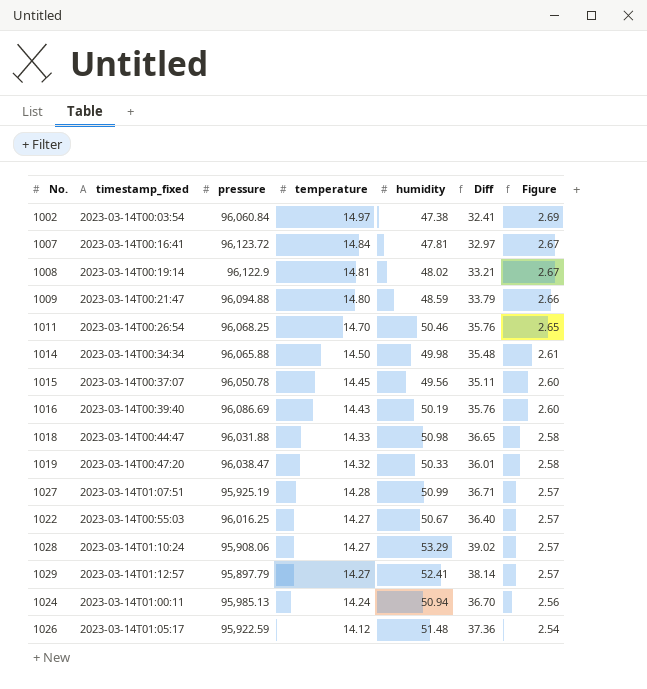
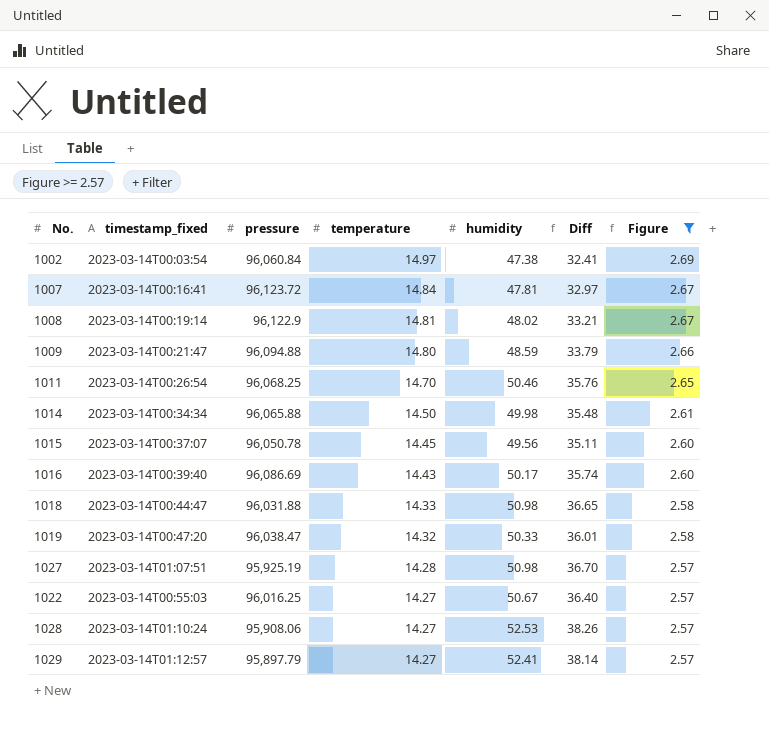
filter: none -> Figure >= 2.57
1016 | humidity: 50.19 -> 50.17
1016 | Diff: 35.76 -> 35.74
1027 | humidity: 50.99 -> 50.98
1027 | Diff: 36.71 -> 36.70
1028 | humidity: 53.29 -> 52.53
1028 | Diff: 39.02 -> 38.26

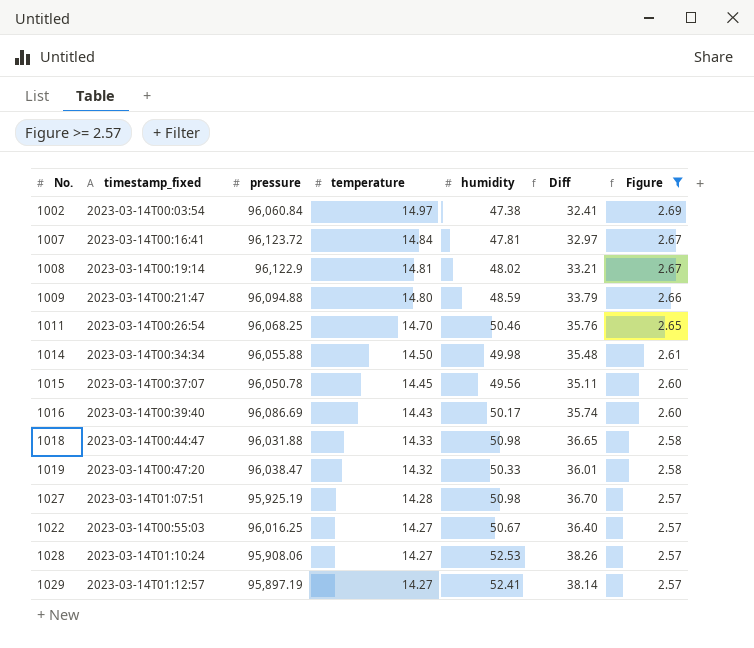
1014 | pressure: 96,065.88 -> 96,055.88
1029 | pressure: 95,897.79 -> 95,897.19

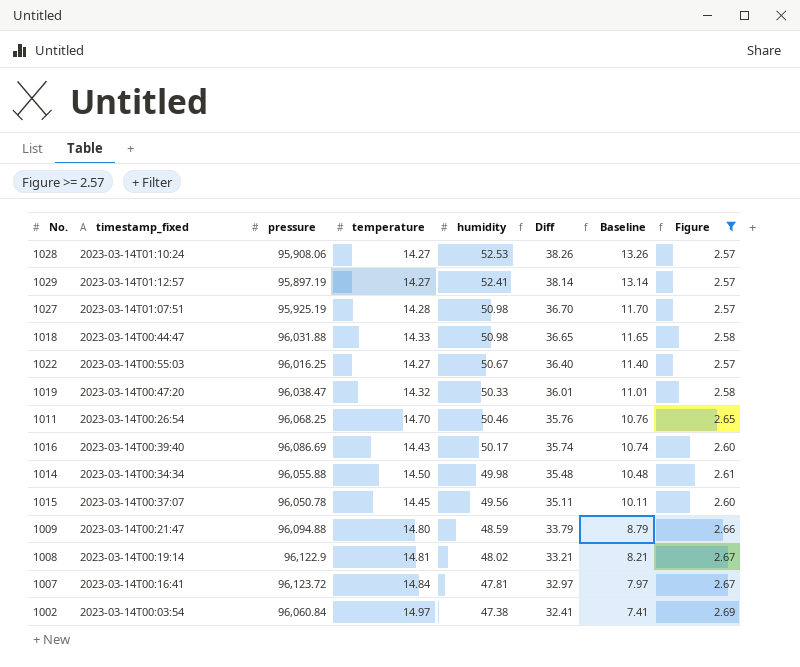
row order: temperature descending -> Diff descending
column Baseline | formula: none -> [Diff] - 25

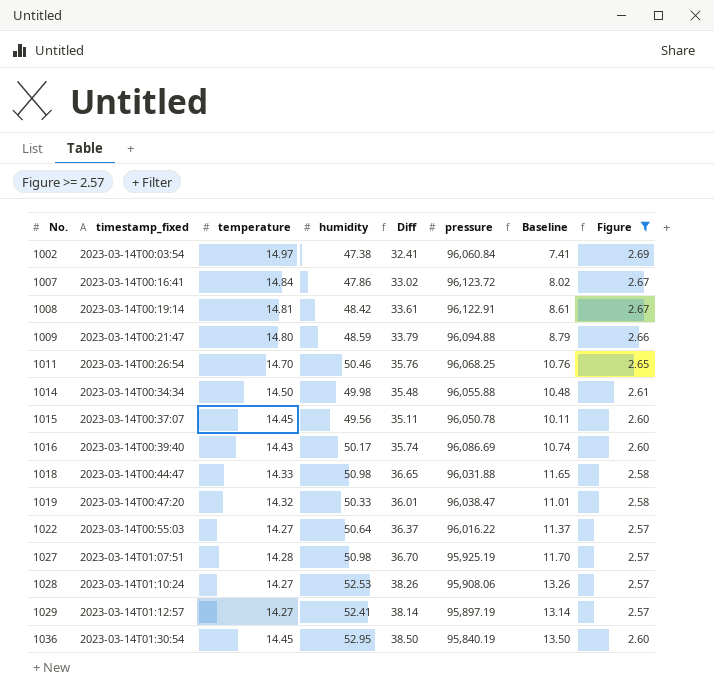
row order: Diff descending -> No. ascending
column pressure | position: 3 -> 6
1007 | humidity: 47.81 -> 47.86
1007 | Diff: 32.97 -> 33.02
1007 | Baseline: 7.97 -> 8.02
1008 | humidity: 48.02 -> 48.42
1008 | Diff: 33.21 -> 33.61
1008 | pressure: 96,122.9 -> 96,122.91
1008 | Baseline: 8.21 -> 8.61
1022 | humidity: 50.67 -> 50.64
1022 | Diff: 36.40 -> 36.37
1022 | pressure: 96,016.25 -> 96,016.22
1022 | Baseline: 11.40 -> 11.37
row 1036: none -> 2023-03-14T01:30:54 | 14.45 | 52.95 | 38.50 | 95,840.19 | 13.50 | 2.60

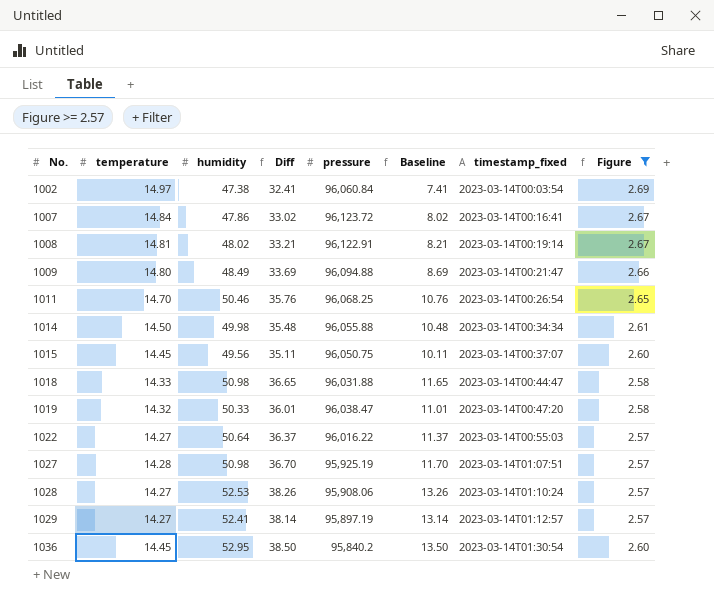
column timestamp_fixed | position: 2 -> 7
row 1016: 2023-03-14T00:39:40 | 14.43 | 50.17 | 35.74 | 96,086.69 | 10.74 | 2.60 -> none
1008 | humidity: 48.42 -> 48.02
1008 | Diff: 33.61 -> 33.21
1008 | Baseline: 8.61 -> 8.21
1009 | humidity: 48.59 -> 48.49
1009 | Diff: 33.79 -> 33.69
1009 | Baseline: 8.79 -> 8.69
1015 | pressure: 96,050.78 -> 96,050.75
1036 | pressure: 95,840.19 -> 95,840.2

